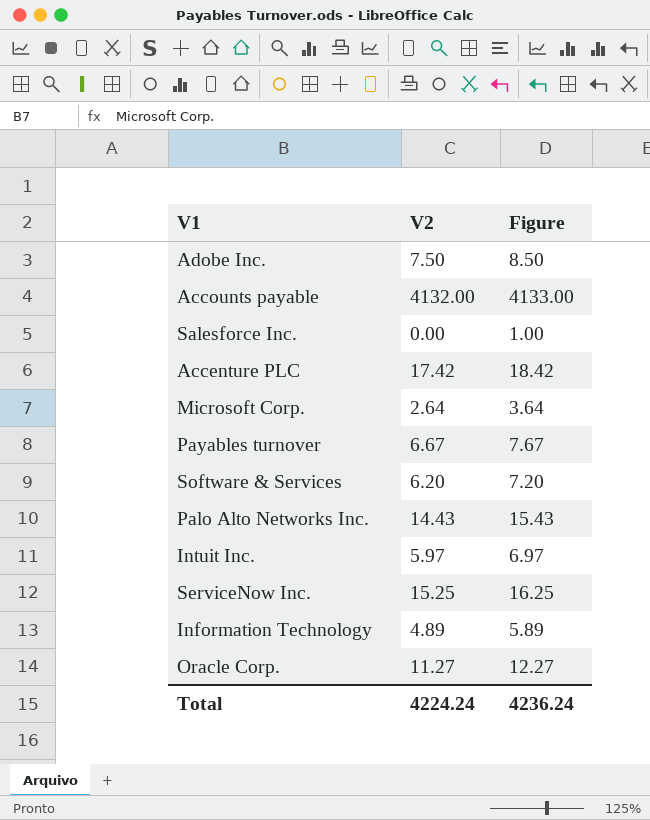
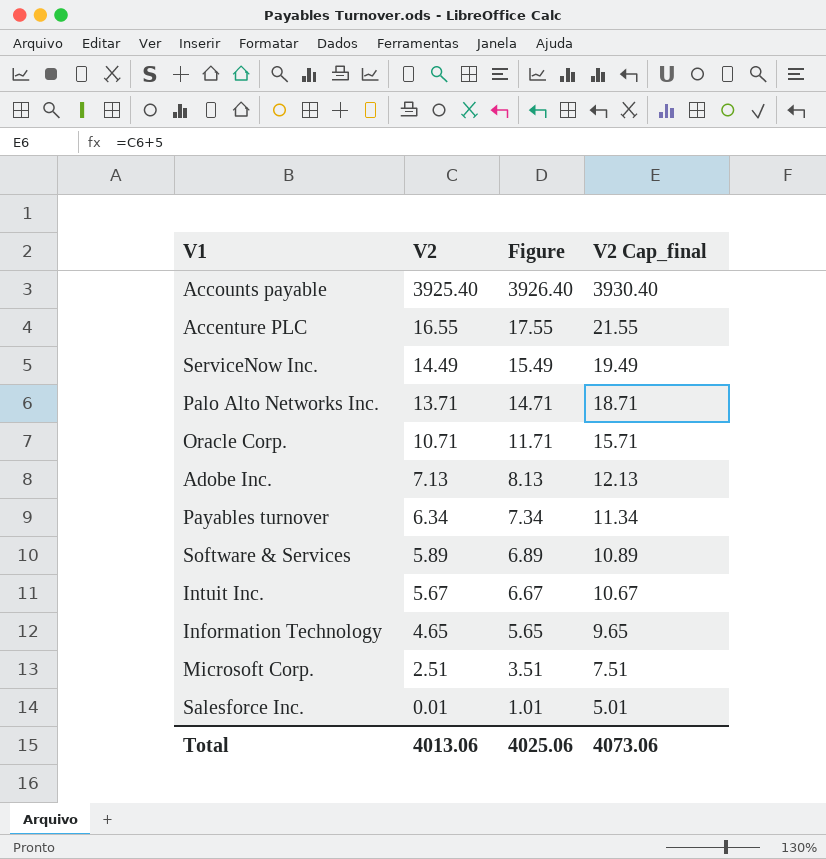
row order: none -> V2 descending
column V2 Cap_final | formula: none -> [V2] + 5
Accounts payable | V2: 4132.00 -> 3925.40
Accounts payable | Figure: 4133.00 -> 3926.40
Accenture PLC | V2: 17.42 -> 16.55
Accenture PLC | Figure: 18.42 -> 17.55
ServiceNow Inc. | V2: 15.25 -> 14.49
ServiceNow Inc. | Figure: 16.25 -> 15.49
Palo Alto Networks Inc. | V2: 14.43 -> 13.71
Palo Alto Networks Inc. | Figure: 15.43 -> 14.71
Oracle Corp. | V2: 11.27 -> 10.71
Oracle Corp. | Figure: 12.27 -> 11.71
Adobe Inc. | V2: 7.50 -> 7.13
Adobe Inc. | Figure: 8.50 -> 8.13
Payables turnover | V2: 6.67 -> 6.34
Payables turnover | Figure: 7.67 -> 7.34
Software & Services | V2: 6.20 -> 5.89
Software & Services | Figure: 7.20 -> 6.89
Intuit Inc. | V2: 5.97 -> 5.67
Intuit Inc. | Figure: 6.97 -> 6.67
Information Technology | V2: 4.89 -> 4.65
Information Technology | Figure: 5.89 -> 5.65
Microsoft Corp. | V2: 2.64 -> 2.51
Microsoft Corp. | Figure: 3.64 -> 3.51
Salesforce Inc. | V2: 0.00 -> 0.01
Salesforce Inc. | Figure: 1.00 -> 1.01
Total | V2: 4224.24 -> 4013.06
Total | Figure: 4236.24 -> 4025.06

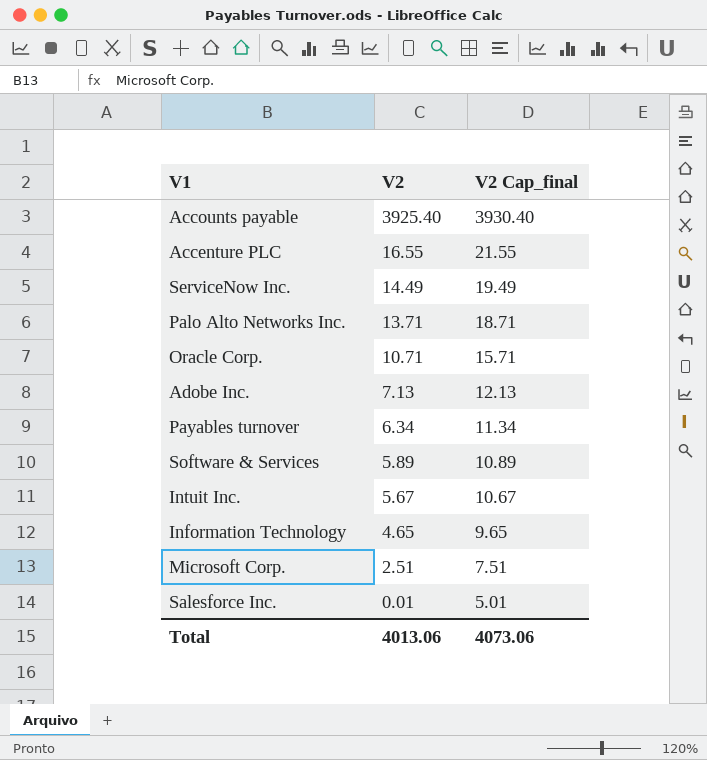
column Figure | formula: [V2] + 1 -> none

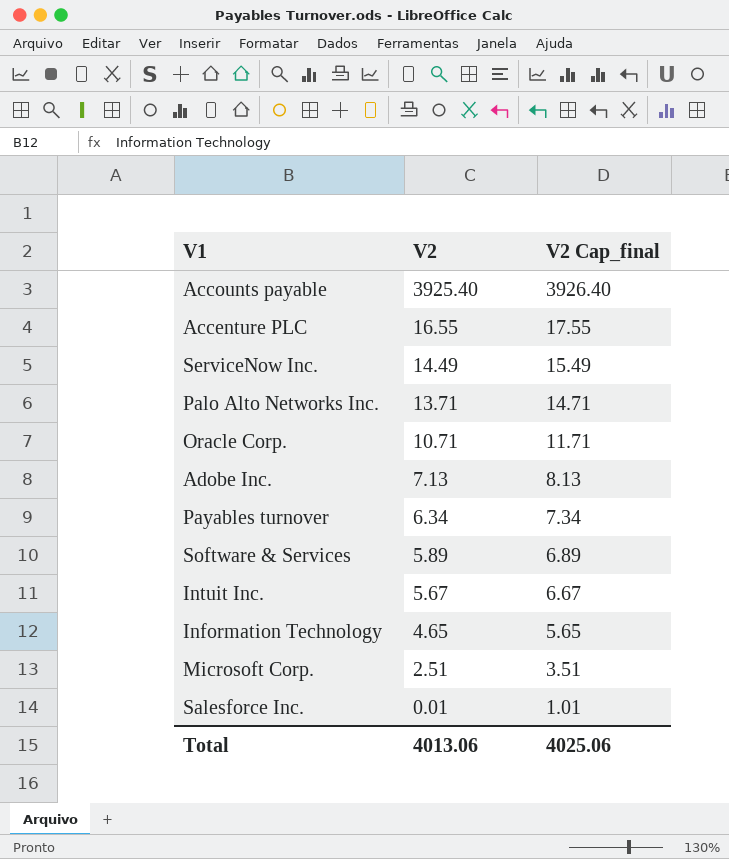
column V2 Cap_final | formula: [V2] + 5 -> [V2] + 1
Total | V2 Cap_final: 4073.06 -> 4025.06

